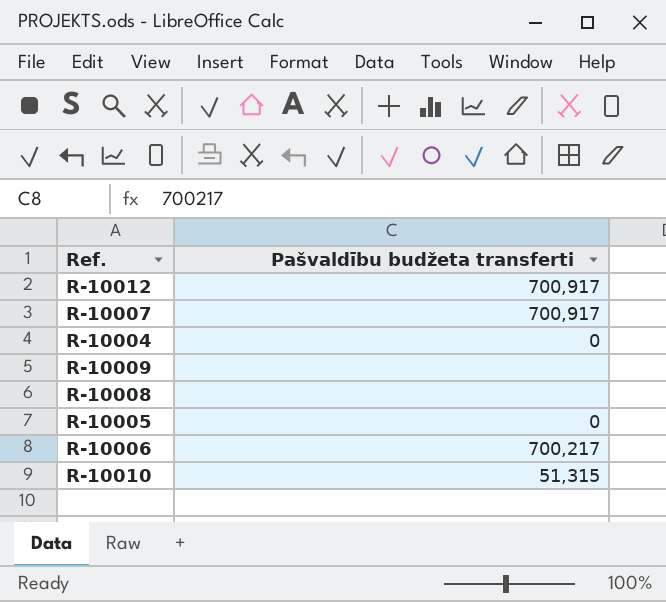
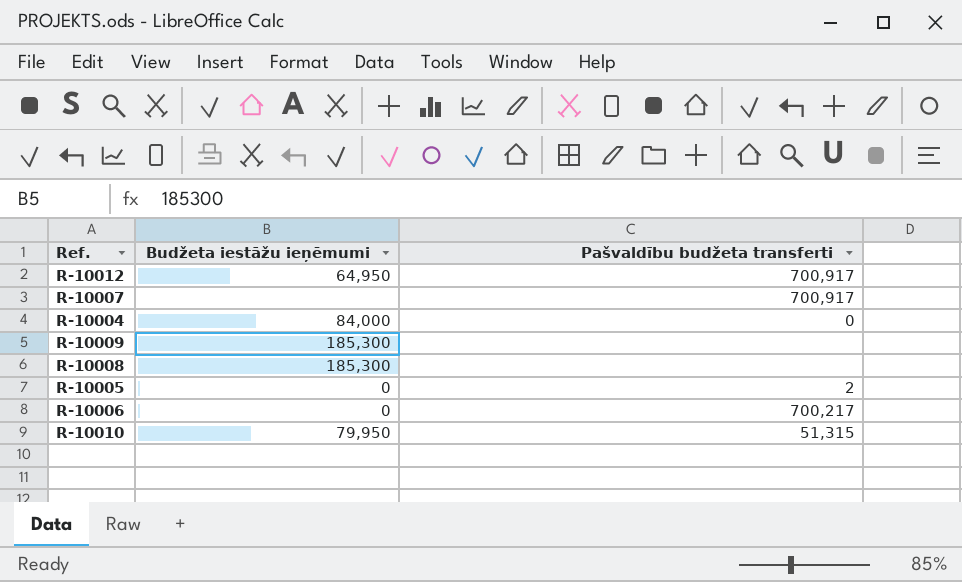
column Budžeta iestāžu ieņēmumi | position: none -> 2
R-10005 | Pašvaldību budžeta transferti: 0 -> 2

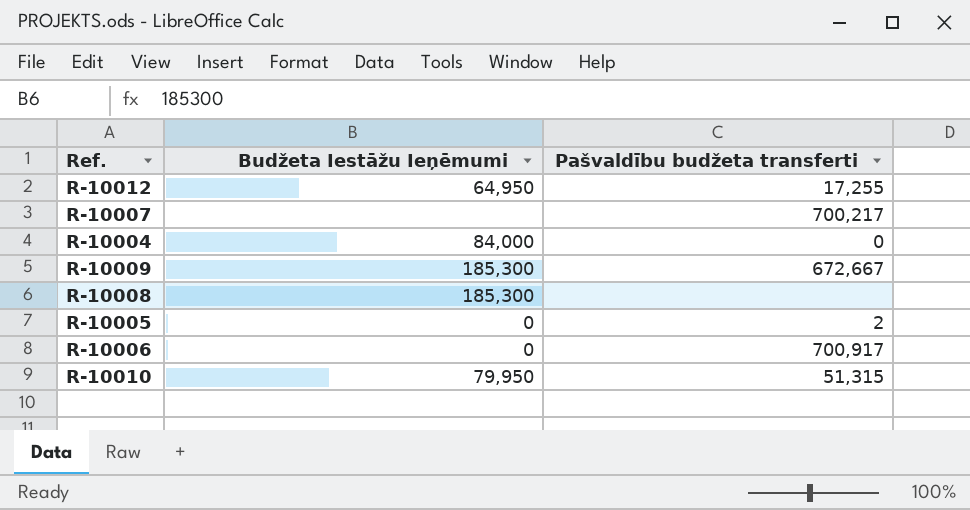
column name: Budžeta iestāžu ieņēmumi -> Budžeta Iestāžu Ieņēmumi
R-10012 | Pašvaldību budžeta transferti: 700,917 -> 17,255
R-10007 | Pašvaldību budžeta transferti: 700,917 -> 700,217
R-10009 | Pašvaldību budžeta transferti: none -> 672,667
R-10006 | Pašvaldību budžeta transferti: 700,217 -> 700,917

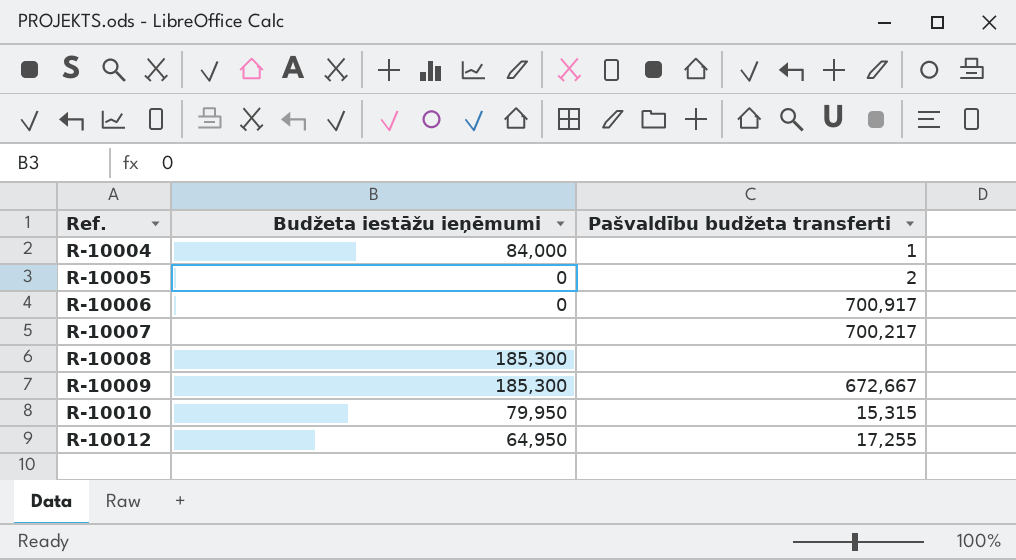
row order: none -> Ref. ascending
column name: Budžeta Iestāžu Ieņēmumi -> Budžeta iestāžu ieņēmumi
R-10004 | Pašvaldību budžeta transferti: 0 -> 1
R-10010 | Pašvaldību budžeta transferti: 51,315 -> 15,315

